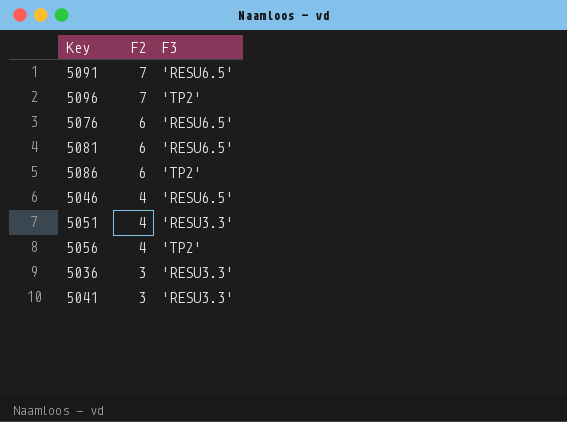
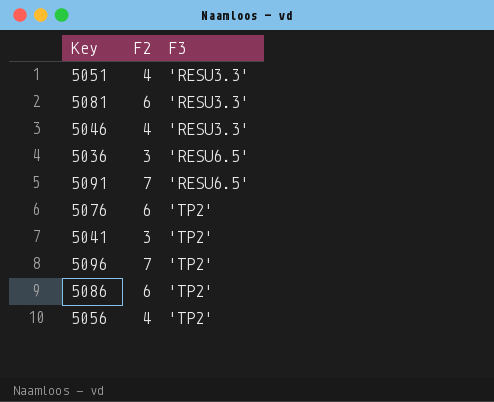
row order: F2 descending -> F3 ascending
5081 | F3: 'RESU6.5' -> 'RESU3.3'
5046 | F3: 'RESU6.5' -> 'RESU3.3'
5036 | F3: 'RESU3.3' -> 'RESU6.5'
5076 | F3: 'RESU6.5' -> 'TP2'
5041 | F3: 'RESU3.3' -> 'TP2'

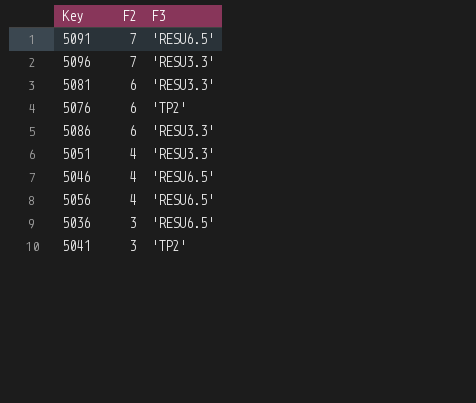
row order: F3 ascending -> F2 descending
5096 | F3: 'TP2' -> 'RESU3.3'
5086 | F3: 'TP2' -> 'RESU3.3'
5046 | F3: 'RESU3.3' -> 'RESU6.5'
5056 | F3: 'TP2' -> 'RESU6.5'

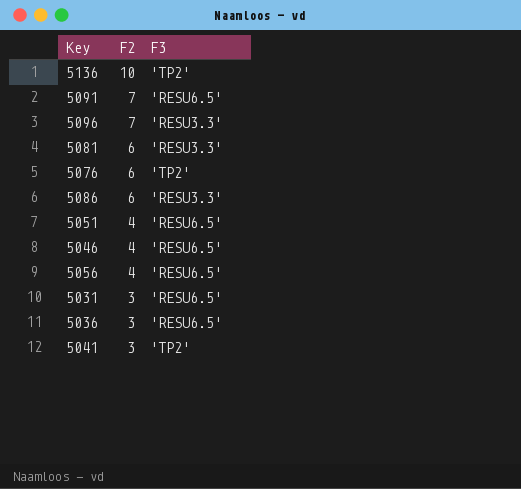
row 5136: none -> 10 | 'TP2'
5051 | F3: 'RESU3.3' -> 'RESU6.5'
row 5031: none -> 3 | 'RESU6.5'

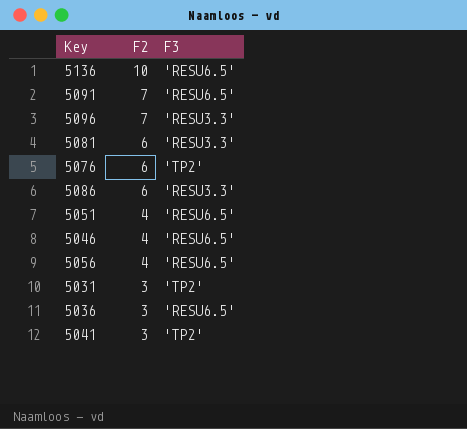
5136 | F3: 'TP2' -> 'RESU6.5'
5031 | F3: 'RESU6.5' -> 'TP2'

